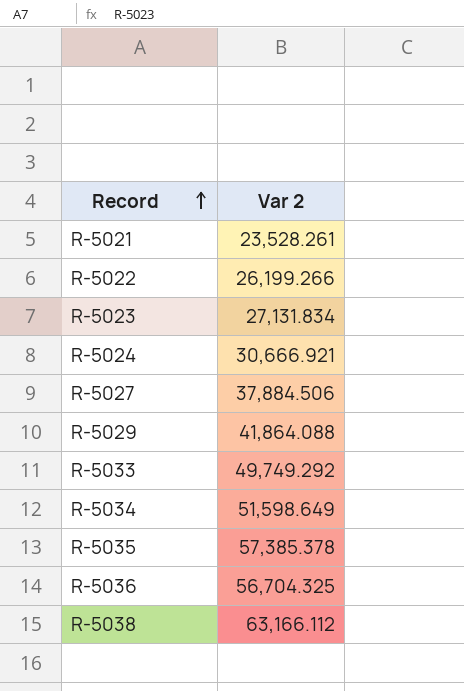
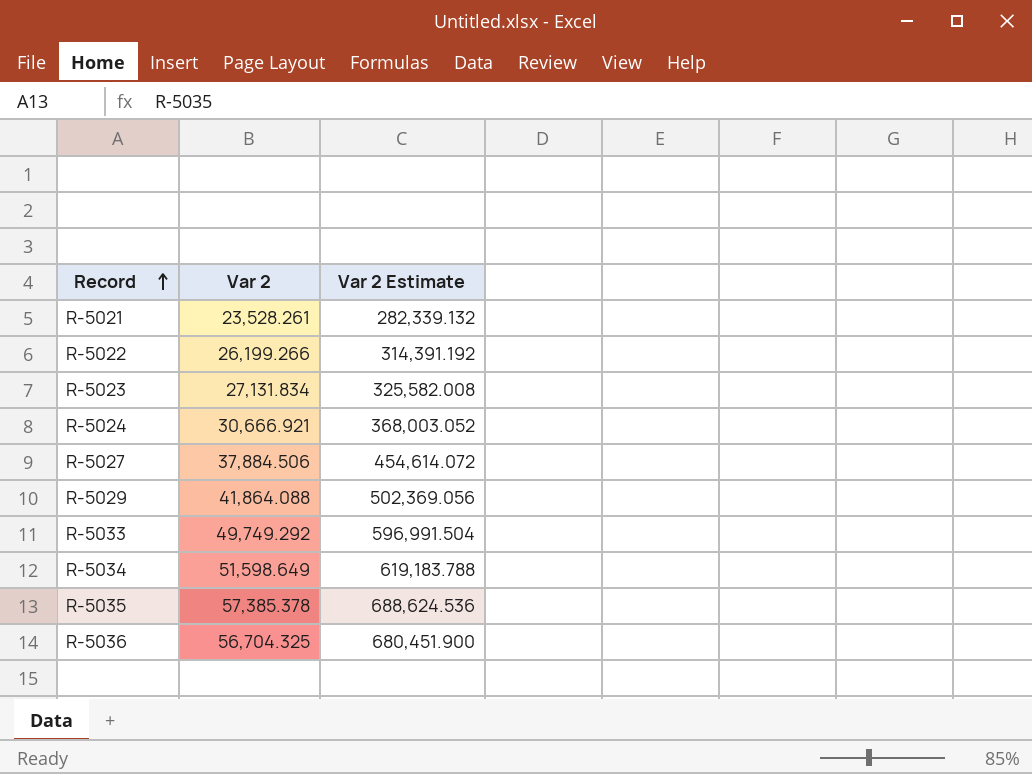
column Var 2 Estimate | formula: none -> [Var 2] * 12
row R-5038: 63,166.112 -> none

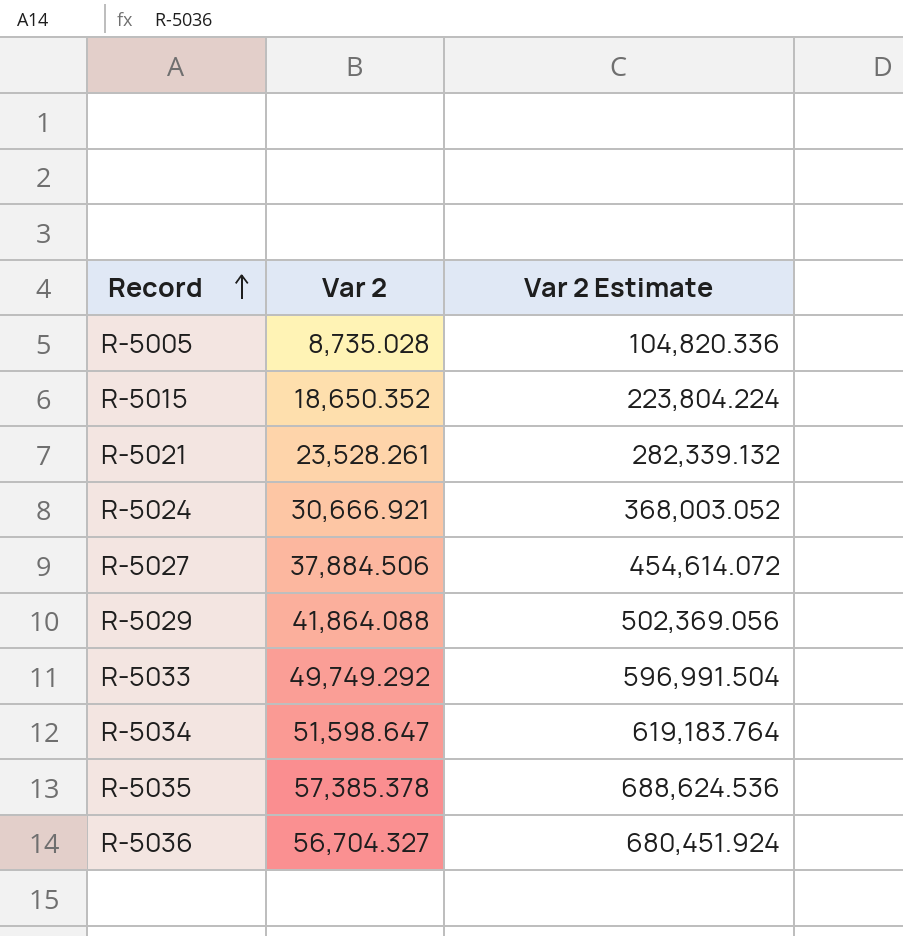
row R-5022: 26,199.266 | 314,391.192 -> none
row R-5023: 27,131.834 | 325,582.008 -> none
row R-5005: none -> 8,735.028 | 104,820.336
row R-5015: none -> 18,650.352 | 223,804.224
R-5034 | Var 2: 51,598.649 -> 51,598.647
R-5034 | Var 2 Estimate: 619,183.788 -> 619,183.764
R-5036 | Var 2: 56,704.325 -> 56,704.327
R-5036 | Var 2 Estimate: 680,451.900 -> 680,451.924

